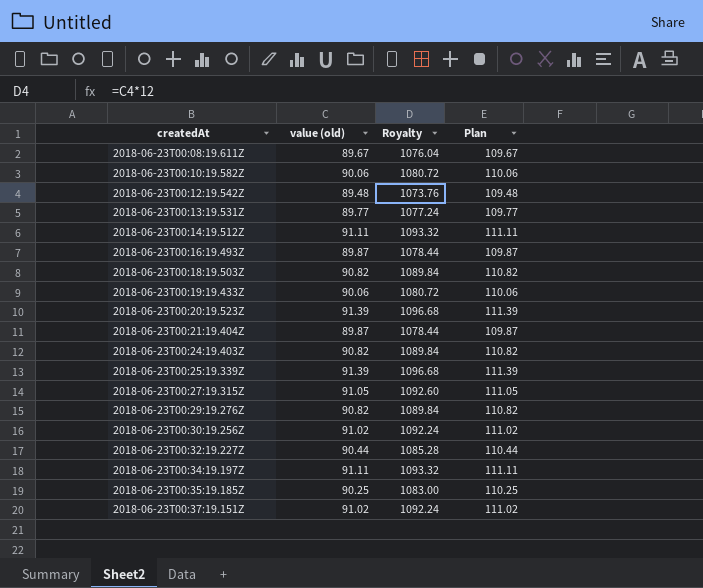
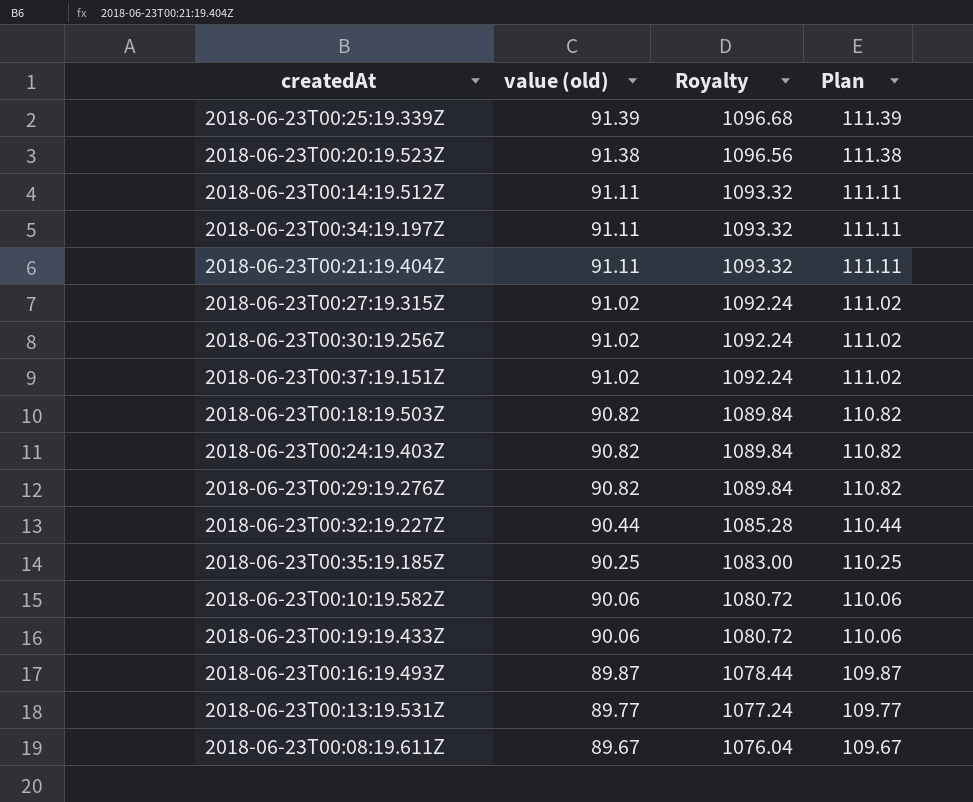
row order: createdAt ascending -> value (old) descending
row 2018-06-23T00:12:19.542Z: 89.48 | 1073.76 | 109.48 -> none
2018-06-23T00:20:19.523Z | value (old): 91.39 -> 91.38
2018-06-23T00:20:19.523Z | Royalty: 1096.68 -> 1096.56
2018-06-23T00:20:19.523Z | Plan: 111.39 -> 111.38
2018-06-23T00:21:19.404Z | value (old): 89.87 -> 91.11
2018-06-23T00:21:19.404Z | Royalty: 1078.44 -> 1093.32
2018-06-23T00:21:19.404Z | Plan: 109.87 -> 111.11
2018-06-23T00:27:19.315Z | value (old): 91.05 -> 91.02
2018-06-23T00:27:19.315Z | Royalty: 1092.60 -> 1092.24
2018-06-23T00:27:19.315Z | Plan: 111.05 -> 111.02

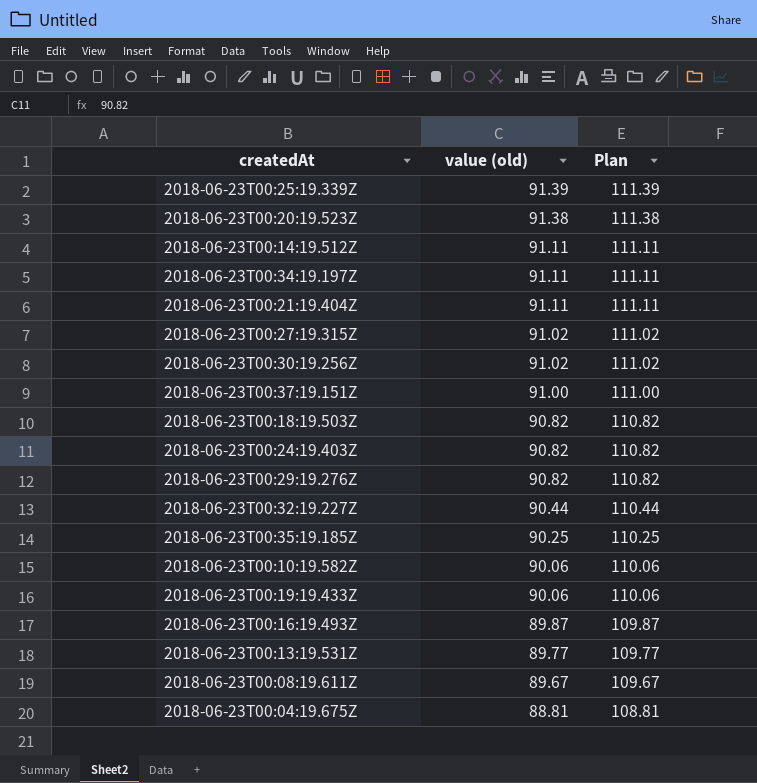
column Royalty | formula: [value (old)] * 12 -> none
2018-06-23T00:37:19.151Z | value (old): 91.02 -> 91.00
2018-06-23T00:37:19.151Z | Plan: 111.02 -> 111.00
row 2018-06-23T00:04:19.675Z: none -> 88.81 | 108.81

